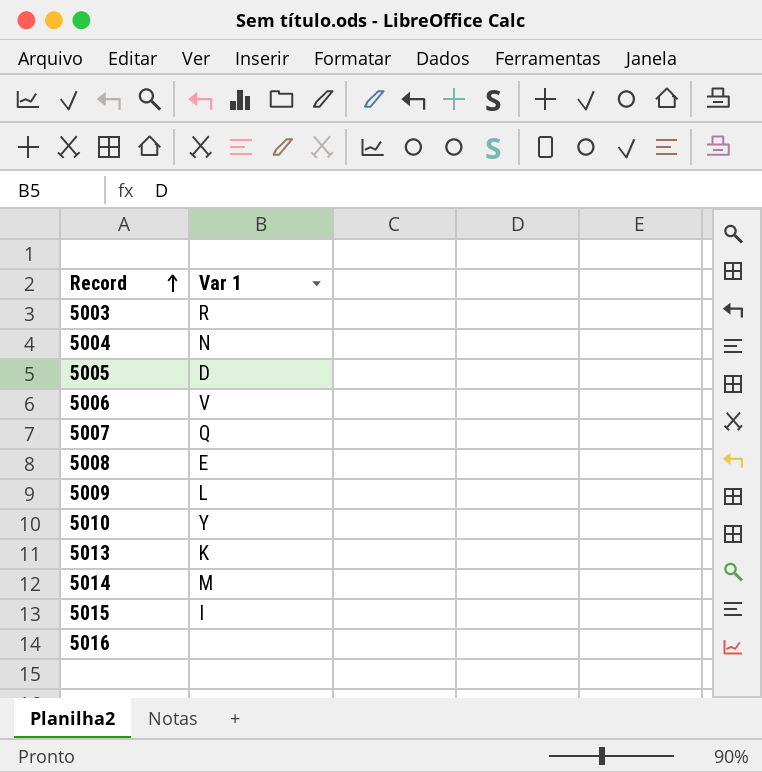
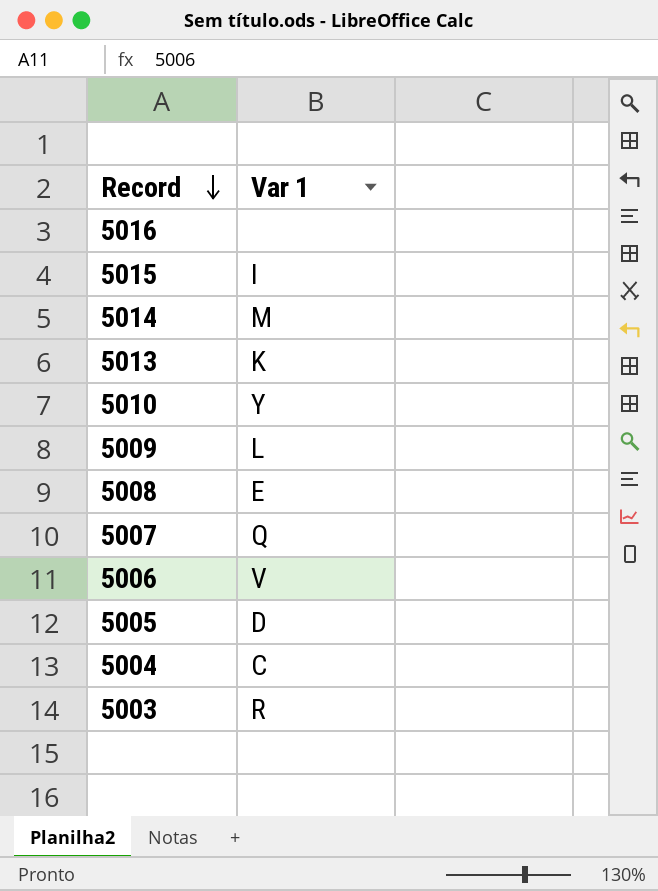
row order: Record ascending -> Record descending
5004 | Var 1: N -> C

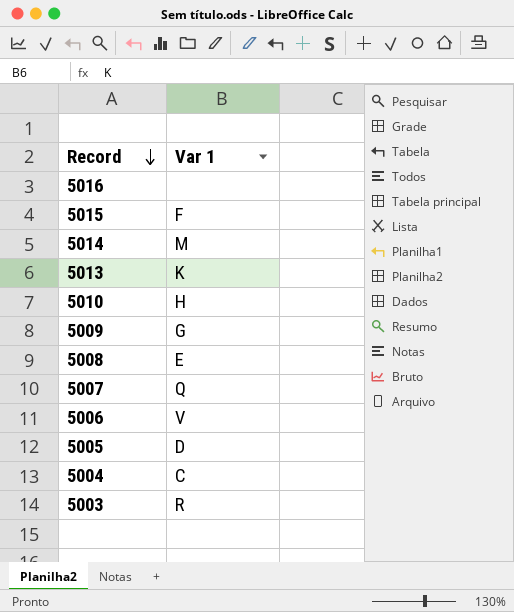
5015 | Var 1: I -> F
5010 | Var 1: Y -> H
5009 | Var 1: L -> G

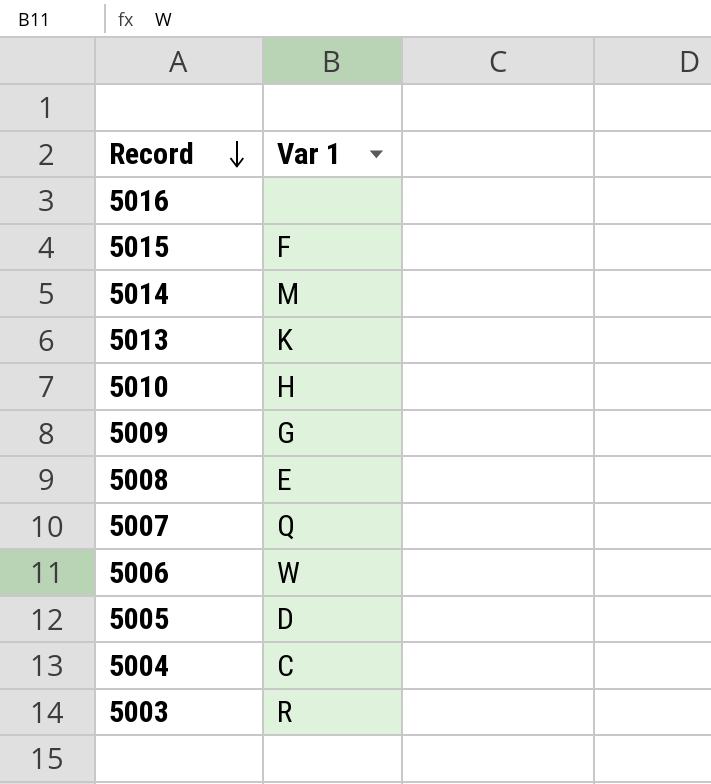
5006 | Var 1: V -> W

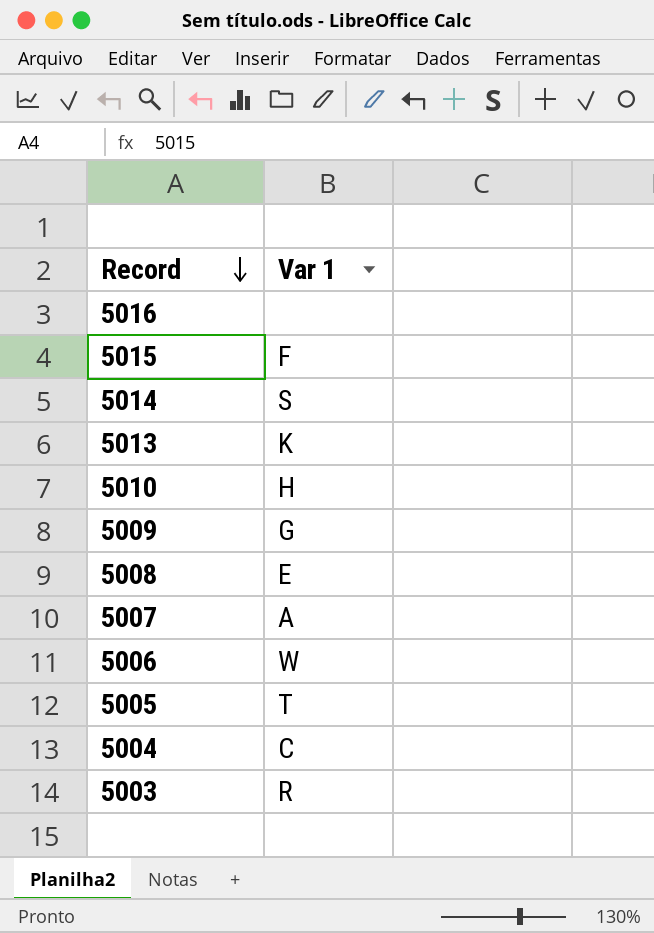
5014 | Var 1: M -> S
5007 | Var 1: Q -> A
5005 | Var 1: D -> T

